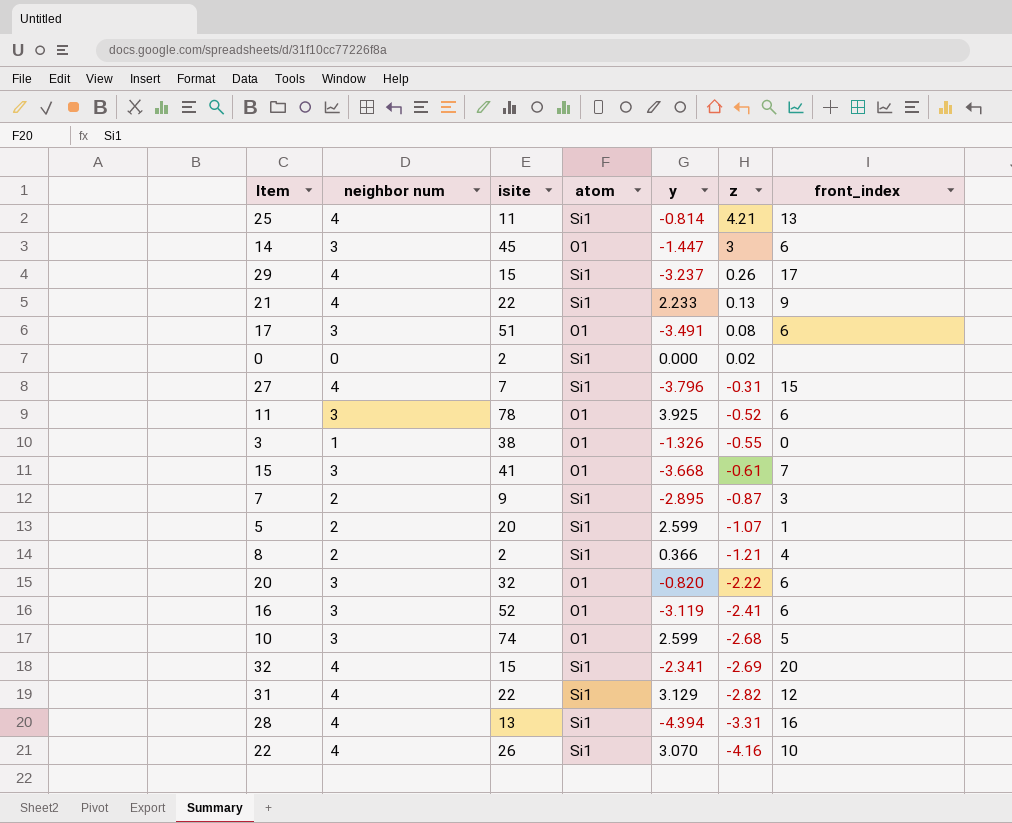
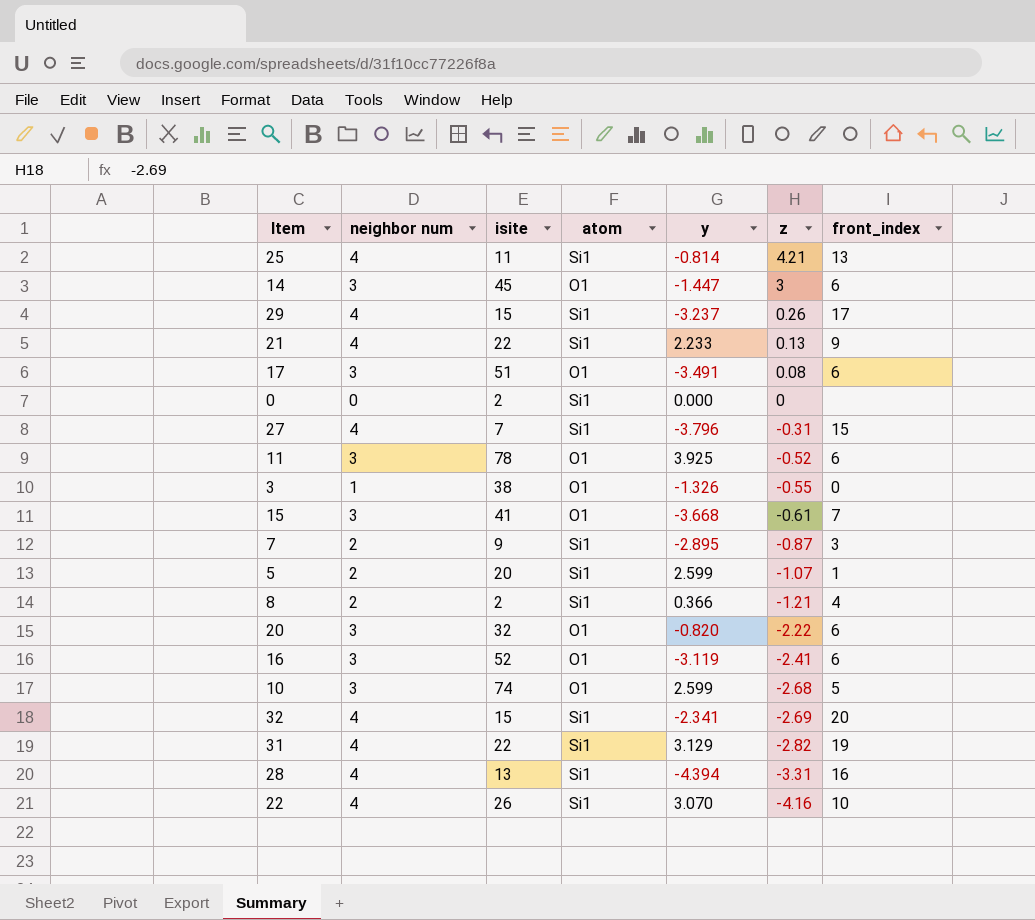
0 | z: 0.02 -> 0
31 | front_index: 12 -> 19

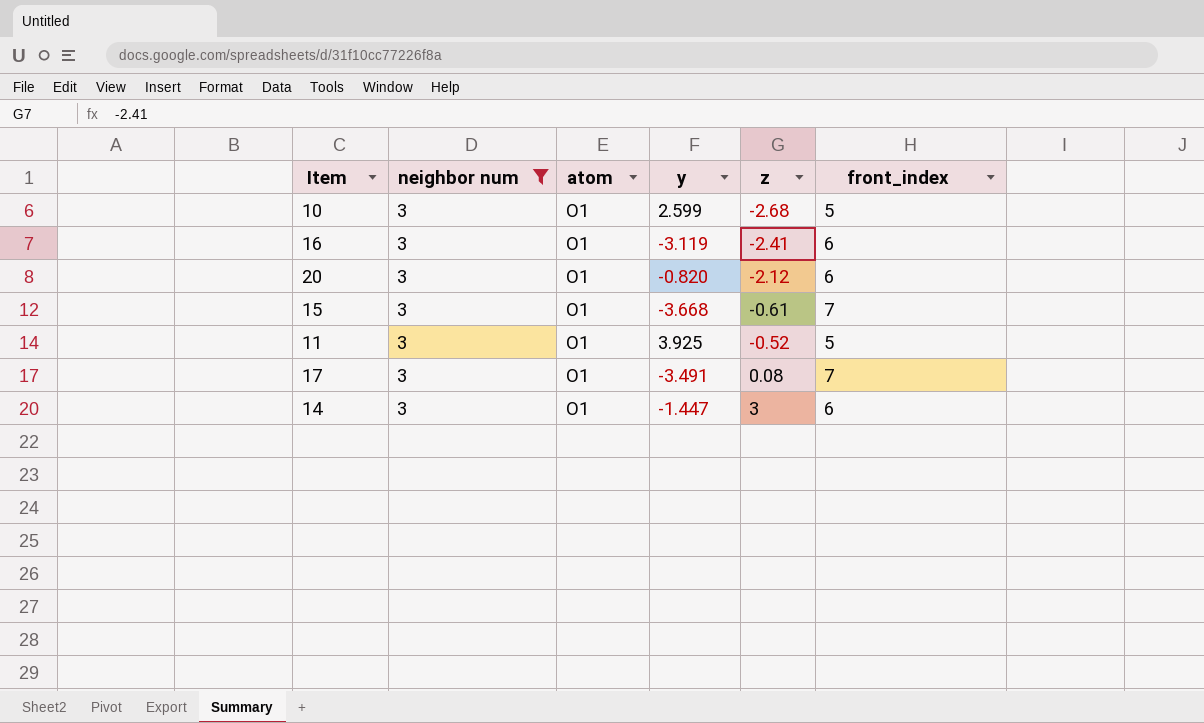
filter: none -> neighbor num = 3
row order: z descending -> z ascending
column isite | position: 3 -> none
20 | z: -2.22 -> -2.12
11 | front_index: 6 -> 5
17 | front_index: 6 -> 7

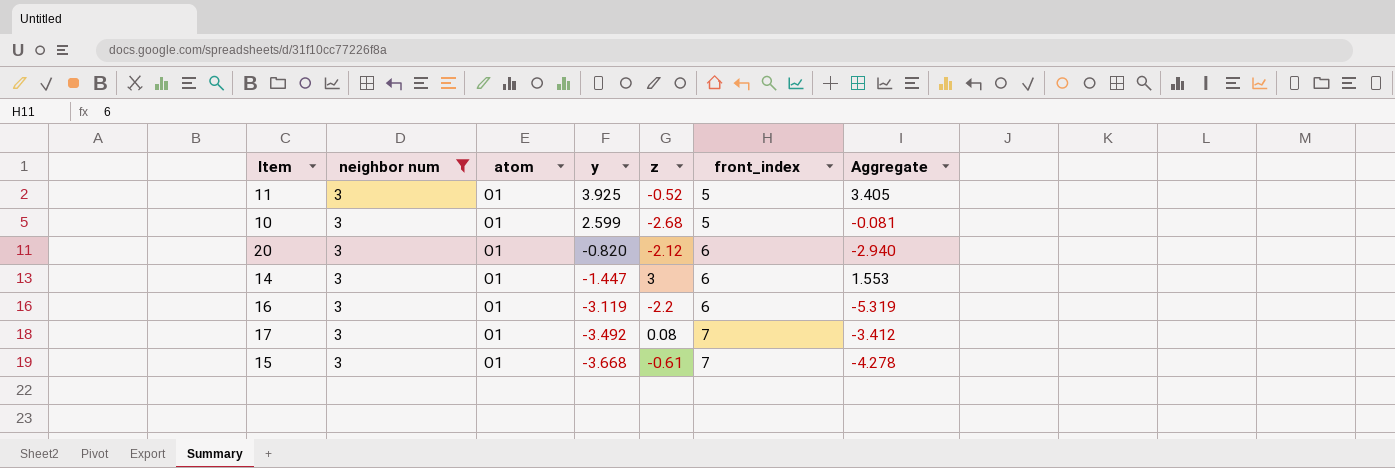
row order: z ascending -> y descending
column Aggregate | formula: none -> [y] + [z]
16 | z: -2.41 -> -2.2
17 | y: -3.491 -> -3.492

